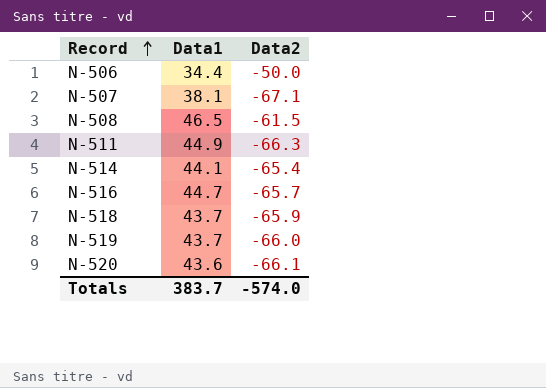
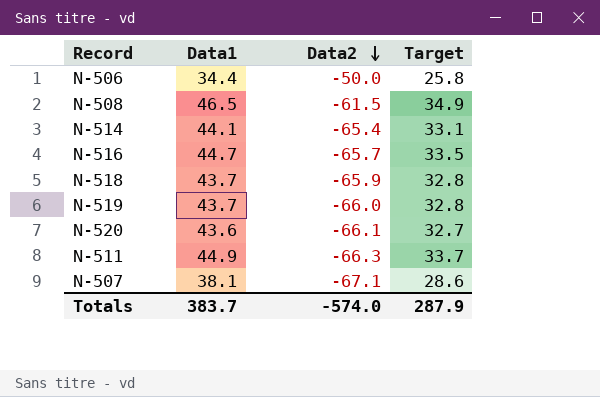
row order: Record ascending -> Data2 descending
column Target | formula: none -> [Data1] * 0.75

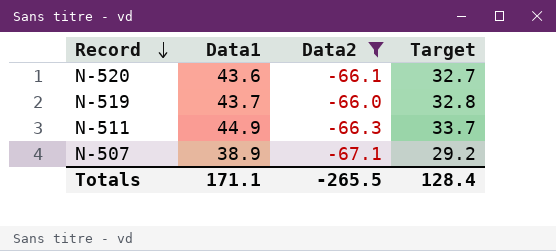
filter: none -> Data2 <= -66.0
row order: Data2 descending -> Record descending
N-507 | Data1: 38.1 -> 38.9
N-507 | Target: 28.6 -> 29.2
Totals | Data1: 383.7 -> 171.1
Totals | Data2: -574.0 -> -265.5
Totals | Target: 287.9 -> 128.4

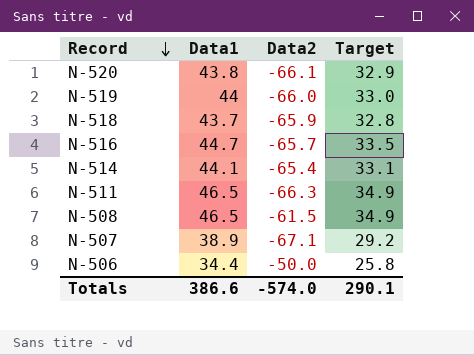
filter: Data2 <= -66.0 -> none
N-520 | Data1: 43.6 -> 43.8
N-520 | Target: 32.7 -> 32.9
N-519 | Data1: 43.7 -> 44
N-519 | Target: 32.8 -> 33.0
N-511 | Data1: 44.9 -> 46.5
N-511 | Target: 33.7 -> 34.9
Totals | Data1: 171.1 -> 386.6
Totals | Data2: -265.5 -> -574.0
Totals | Target: 128.4 -> 290.1

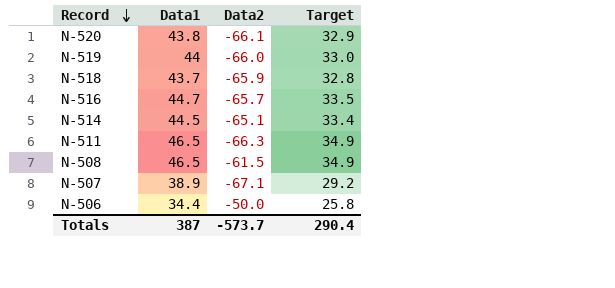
N-514 | Data1: 44.1 -> 44.5
N-514 | Data2: -65.4 -> -65.1
N-514 | Target: 33.1 -> 33.4
Totals | Data1: 386.6 -> 387
Totals | Data2: -574.0 -> -573.7
Totals | Target: 290.1 -> 290.4

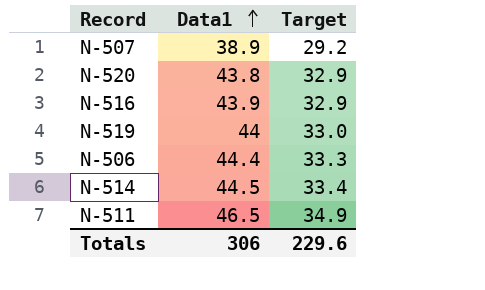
row order: Record descending -> Data1 ascending
column Data2 | position: 3 -> none
row N-518: 43.7 | -65.9 | 32.8 -> none
row N-508: 46.5 | -61.5 | 34.9 -> none
N-516 | Data1: 44.7 -> 43.9
N-516 | Target: 33.5 -> 32.9
N-506 | Data1: 34.4 -> 44.4
N-506 | Target: 25.8 -> 33.3
Totals | Data1: 387 -> 306
Totals | Target: 290.4 -> 229.6

